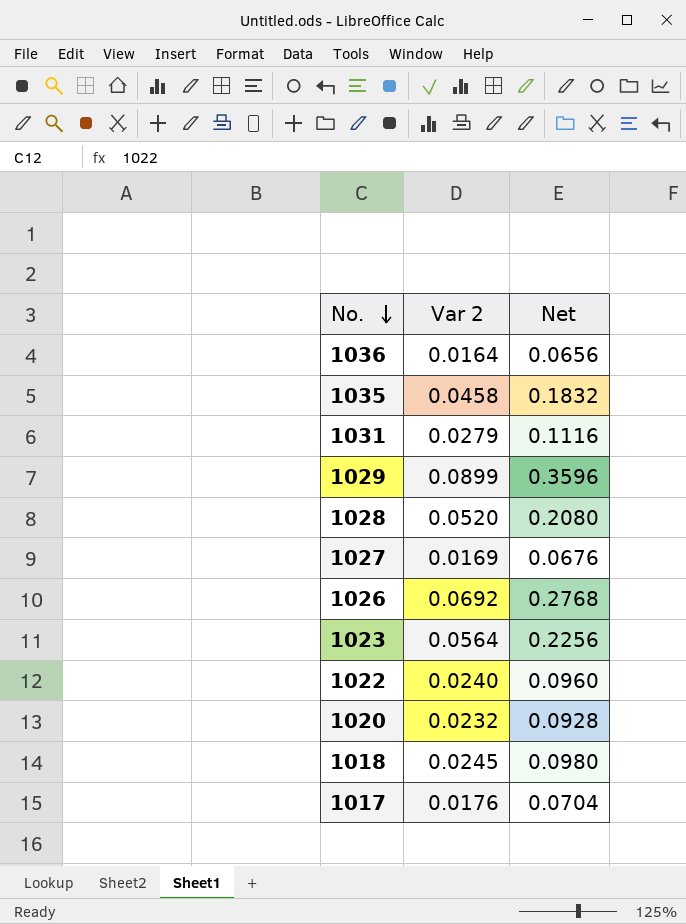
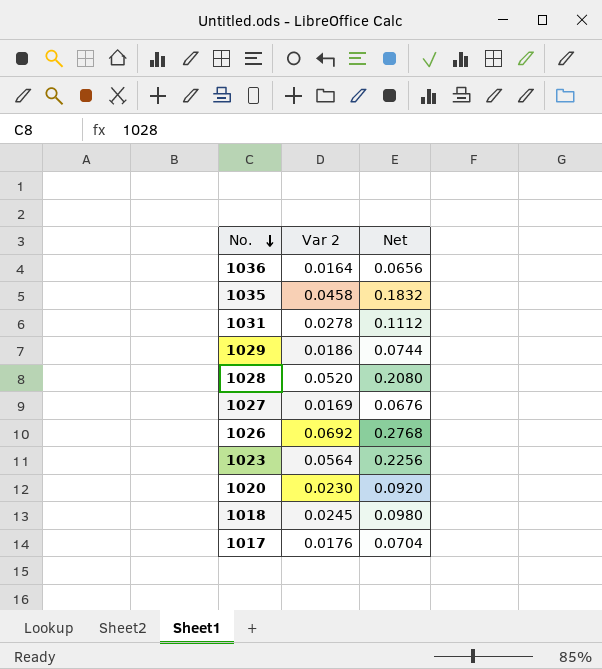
row 1022: 0.0240 | 0.0960 -> none
1031 | Var 2: 0.0279 -> 0.0278
1031 | Net: 0.1116 -> 0.1112
1029 | Var 2: 0.0899 -> 0.0186
1029 | Net: 0.3596 -> 0.0744
1020 | Var 2: 0.0232 -> 0.0230
1020 | Net: 0.0928 -> 0.0920

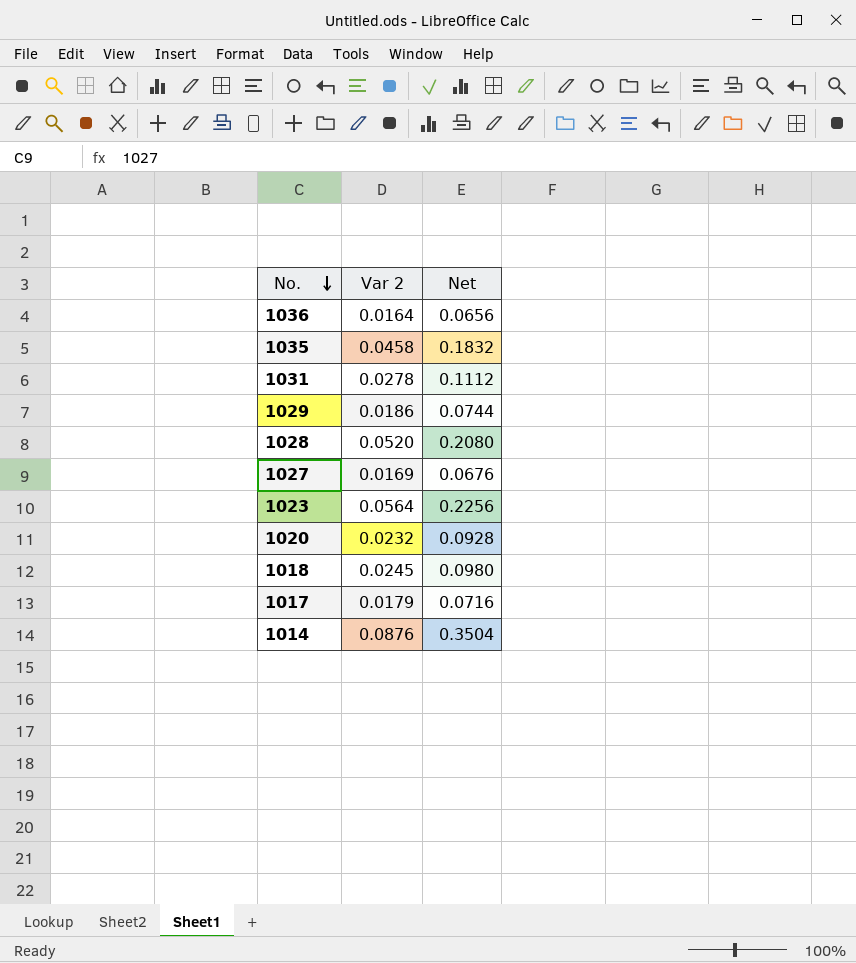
row 1026: 0.0692 | 0.2768 -> none
1020 | Var 2: 0.0230 -> 0.0232
1020 | Net: 0.0920 -> 0.0928
1017 | Var 2: 0.0176 -> 0.0179
1017 | Net: 0.0704 -> 0.0716
row 1014: none -> 0.0876 | 0.3504

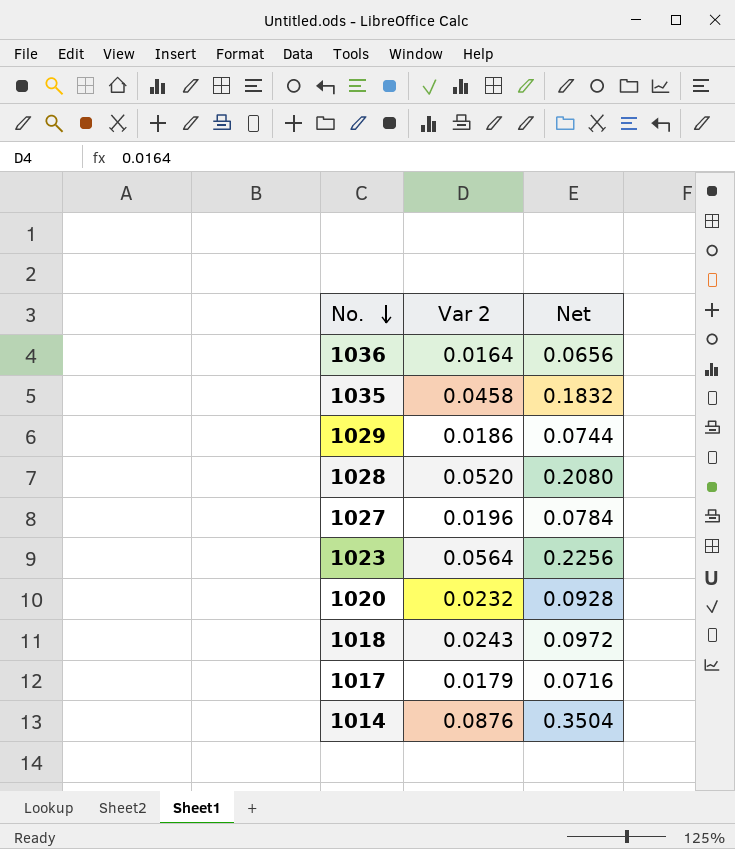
row 1031: 0.0278 | 0.1112 -> none
1027 | Var 2: 0.0169 -> 0.0196
1027 | Net: 0.0676 -> 0.0784
1018 | Var 2: 0.0245 -> 0.0243
1018 | Net: 0.0980 -> 0.0972

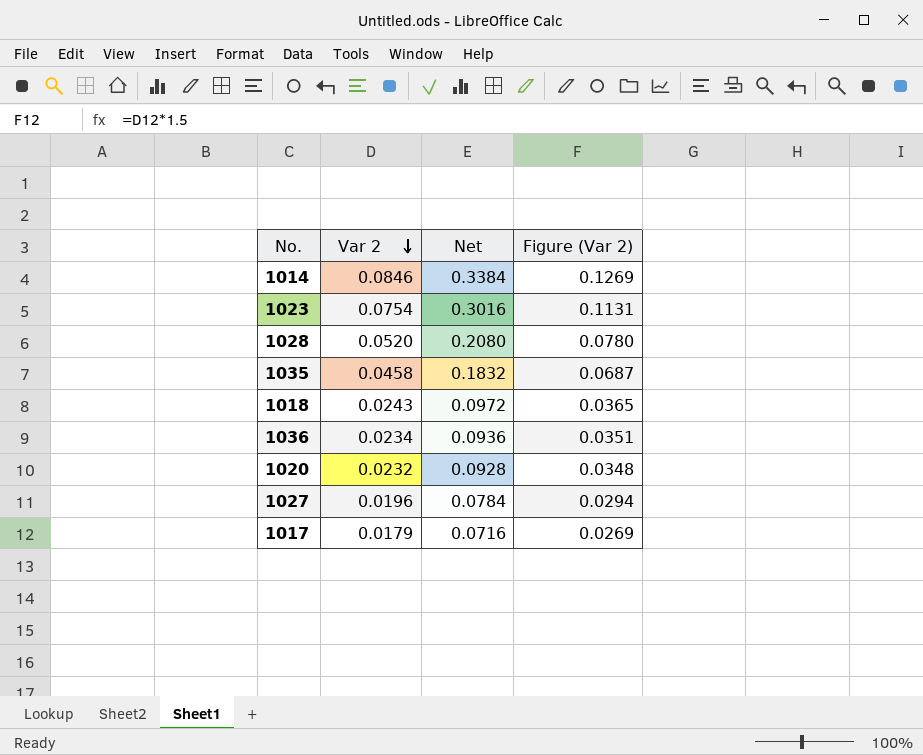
row order: No. descending -> Var 2 descending
column Figure (Var 2) | formula: none -> [Var 2] * 1.5
row 1029: 0.0186 | 0.0744 -> none
1014 | Var 2: 0.0876 -> 0.0846
1014 | Net: 0.3504 -> 0.3384
1023 | Var 2: 0.0564 -> 0.0754
1023 | Net: 0.2256 -> 0.3016
1036 | Var 2: 0.0164 -> 0.0234
1036 | Net: 0.0656 -> 0.0936

